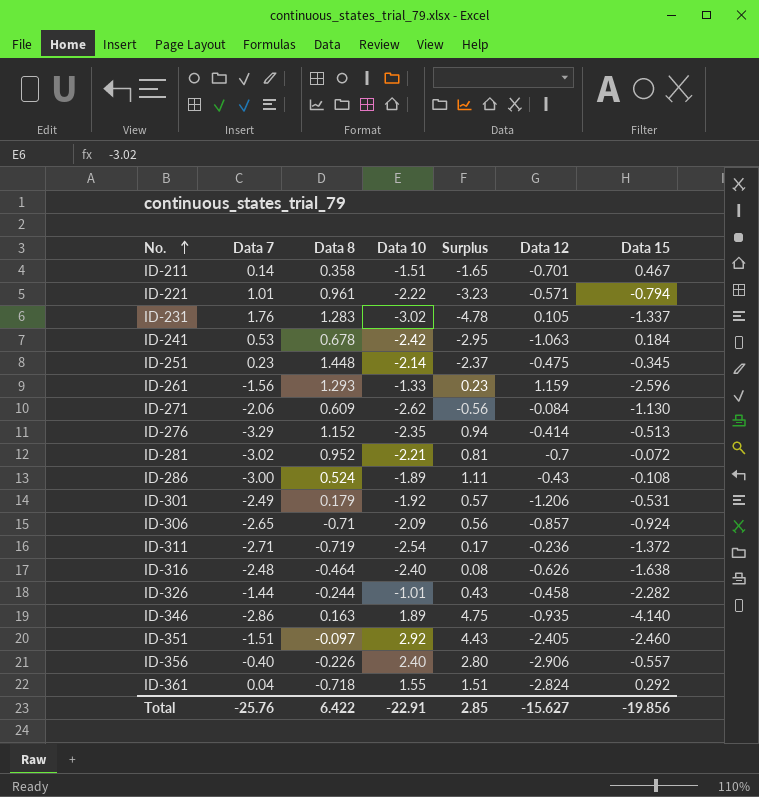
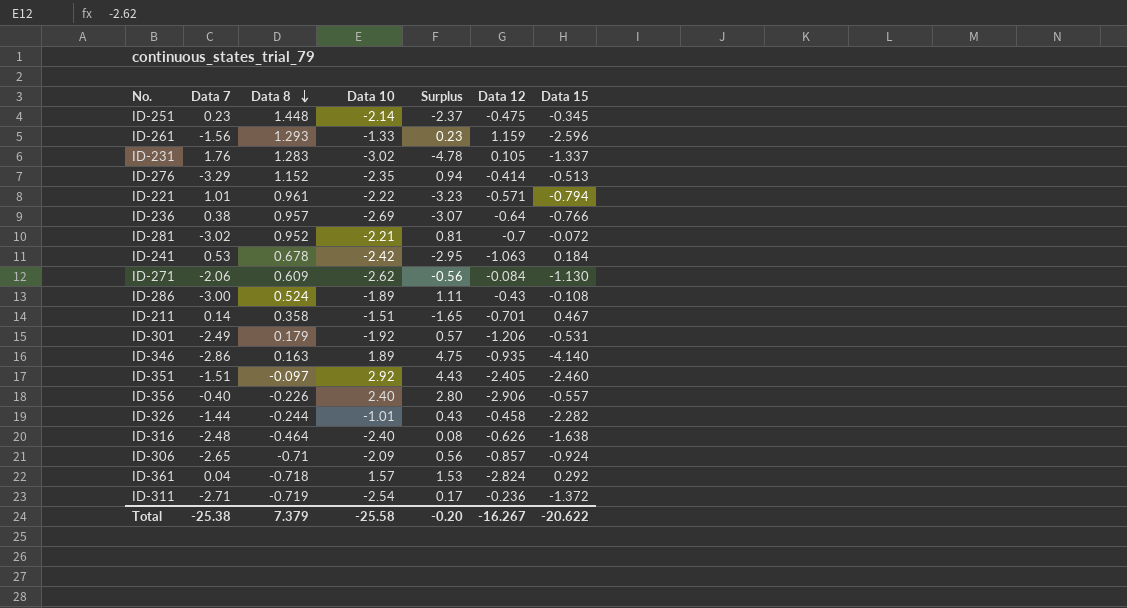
row order: No. ascending -> Data 8 descending
row ID-236: none -> 0.38 | 0.957 | -2.69 | -3.07 | -0.64 | -0.766
ID-361 | Data 10: 1.55 -> 1.57
ID-361 | Surplus: 1.51 -> 1.53
Total | Data 7: -25.76 -> -25.38
Total | Data 8: 6.422 -> 7.379
Total | Data 10: -22.91 -> -25.58
Total | Surplus: 2.85 -> -0.20
Total | Data 12: -15.627 -> -16.267
Total | Data 15: -19.856 -> -20.622

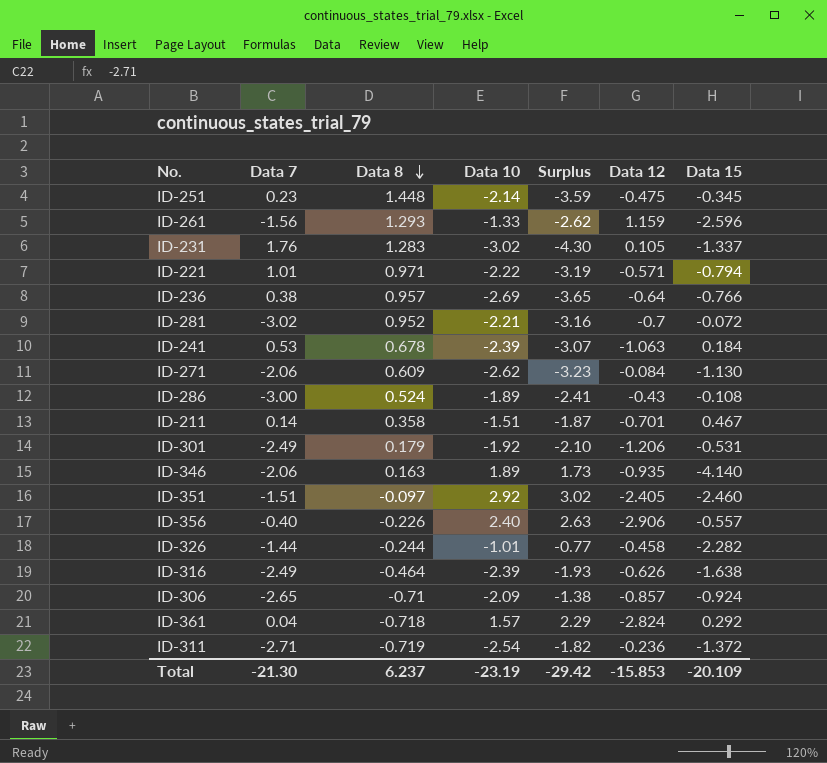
column Surplus | formula: [Data 10] - [Data 7] -> [Data 10] - [Data 8]
row ID-276: -3.29 | 1.152 | -2.35 | 0.94 | -0.414 | -0.513 -> none
ID-221 | Data 8: 0.961 -> 0.971
ID-241 | Data 10: -2.42 -> -2.39
ID-346 | Data 7: -2.86 -> -2.06
ID-316 | Data 7: -2.48 -> -2.49
ID-316 | Data 10: -2.40 -> -2.39
Total | Data 7: -25.38 -> -21.30
Total | Data 8: 7.379 -> 6.237
Total | Data 10: -25.58 -> -23.19
Total | Surplus: -0.20 -> -29.42
Total | Data 12: -16.267 -> -15.853
Total | Data 15: -20.622 -> -20.109

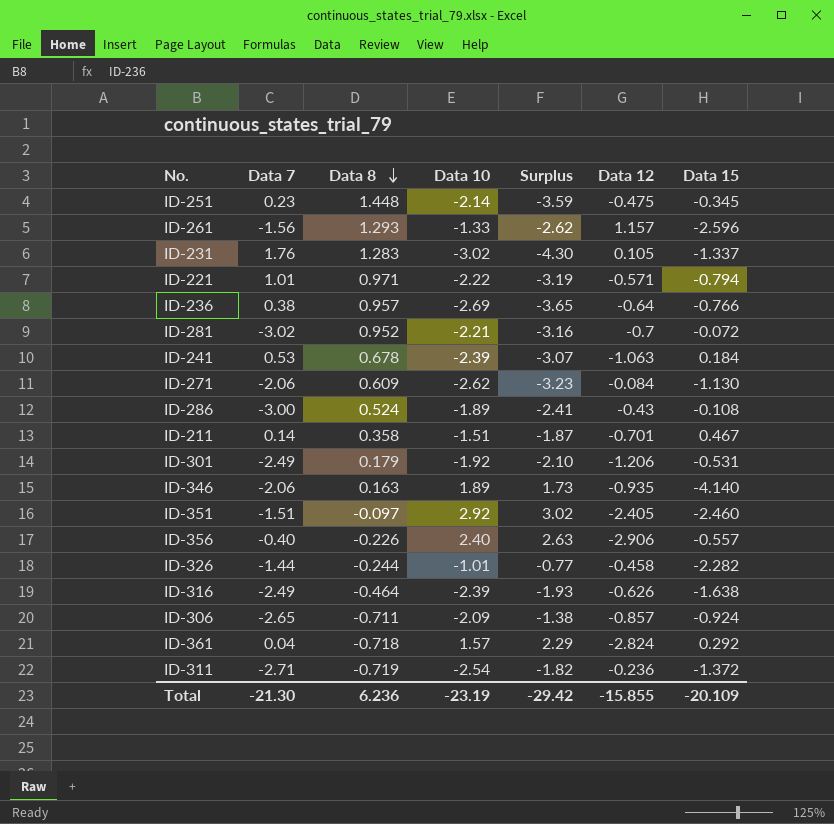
ID-261 | Data 12: 1.159 -> 1.157
ID-306 | Data 8: -0.71 -> -0.711
Total | Data 8: 6.237 -> 6.236
Total | Data 12: -15.853 -> -15.855

